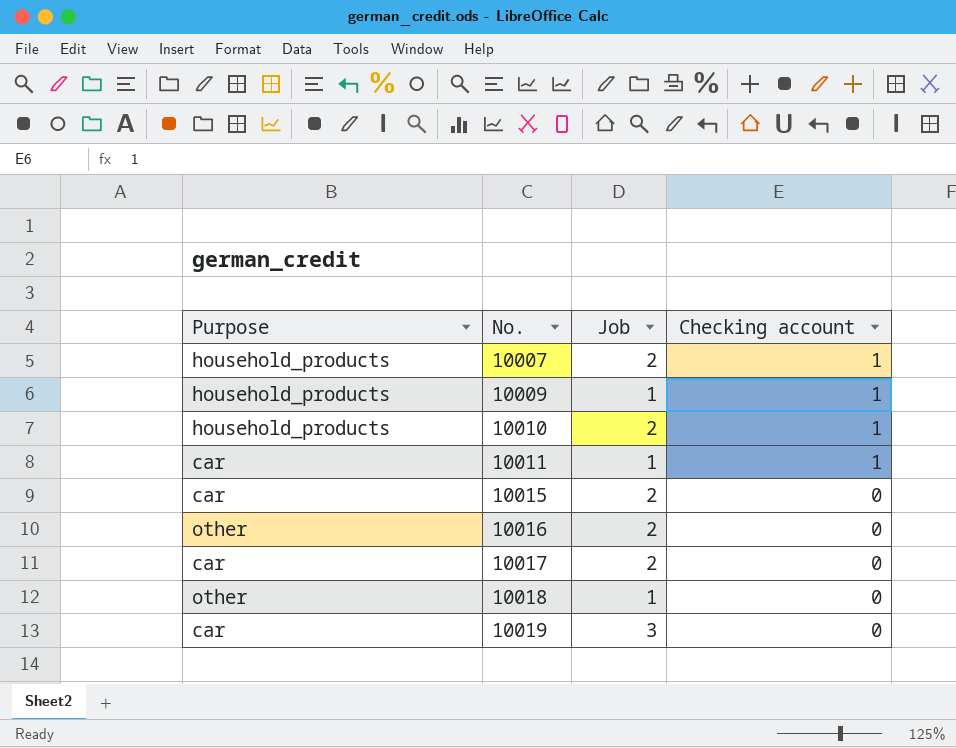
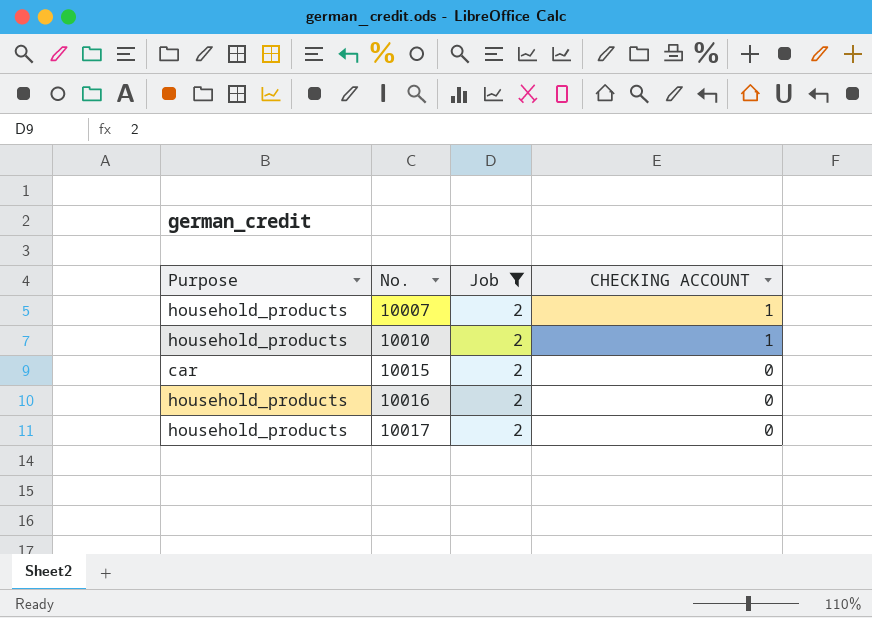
filter: none -> Job = 2
column name: Checking account -> CHECKING ACCOUNT
10016 | Purpose: other -> household_products
10017 | Purpose: car -> household_products

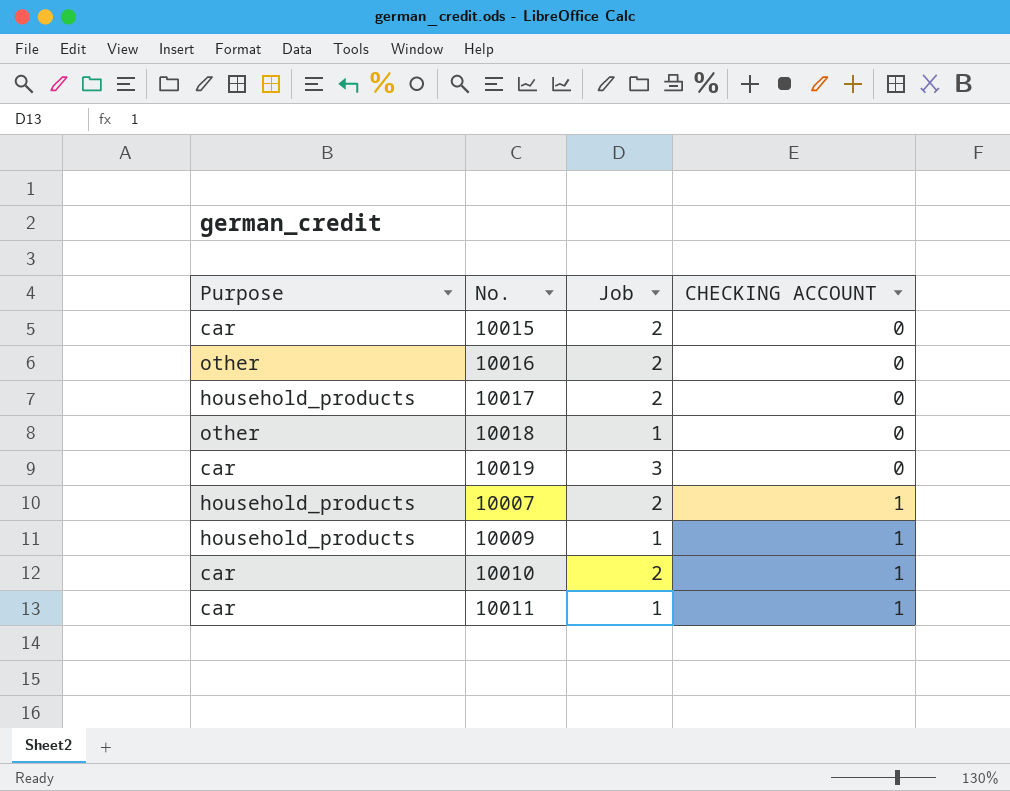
filter: Job = 2 -> none
row order: No. ascending -> CHECKING ACCOUNT ascending
10016 | Purpose: household_products -> other
10010 | Purpose: household_products -> car

